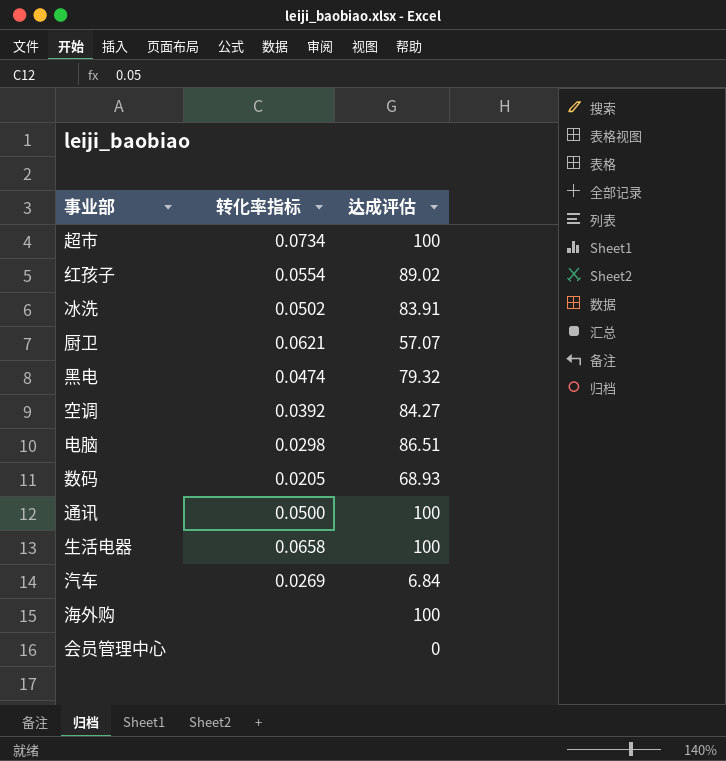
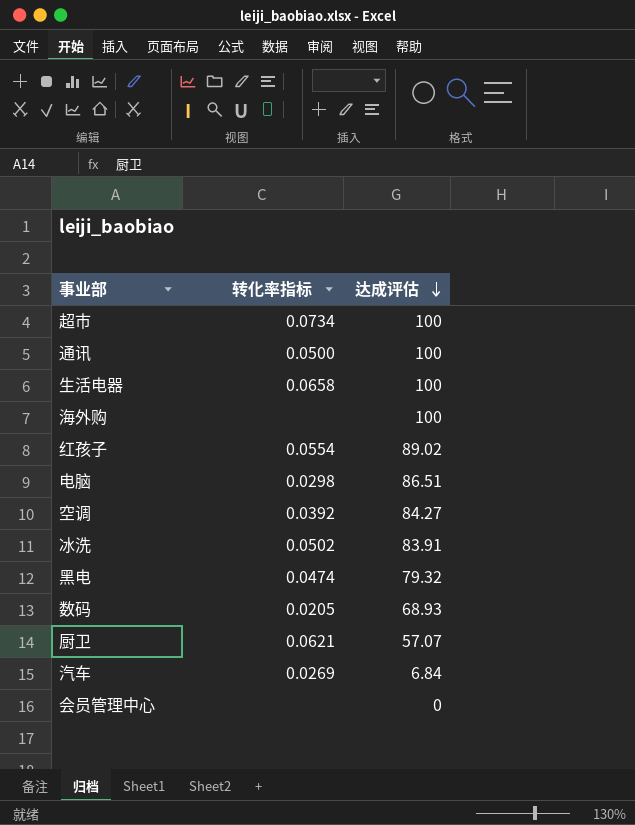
row order: none -> 达成评估 descending

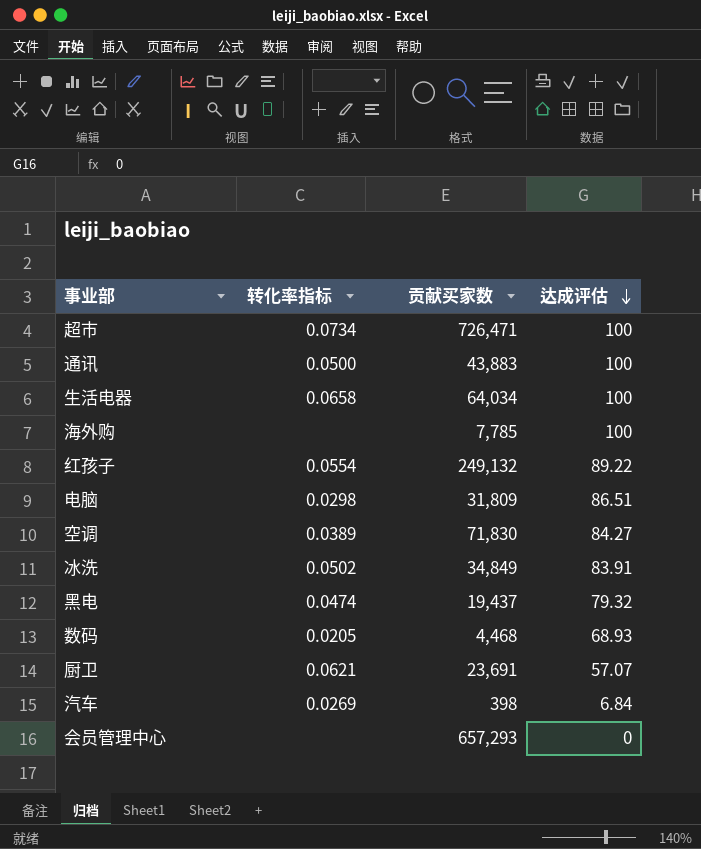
column 贡献买家数 | position: none -> 3
红孩子 | 达成评估: 89.02 -> 89.22
空调 | 转化率指标: 0.0392 -> 0.0389

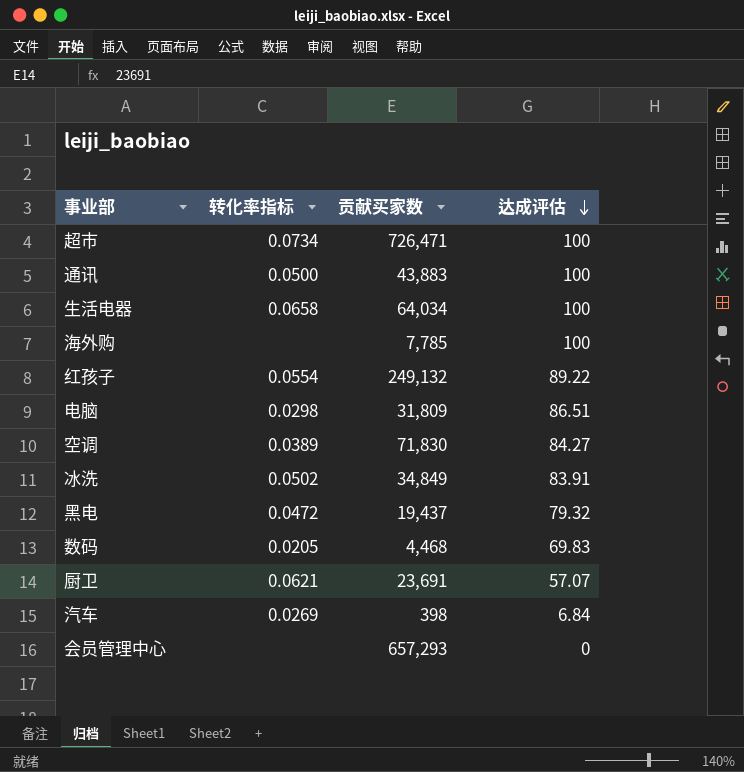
黑电 | 转化率指标: 0.0474 -> 0.0472
数码 | 达成评估: 68.93 -> 69.83

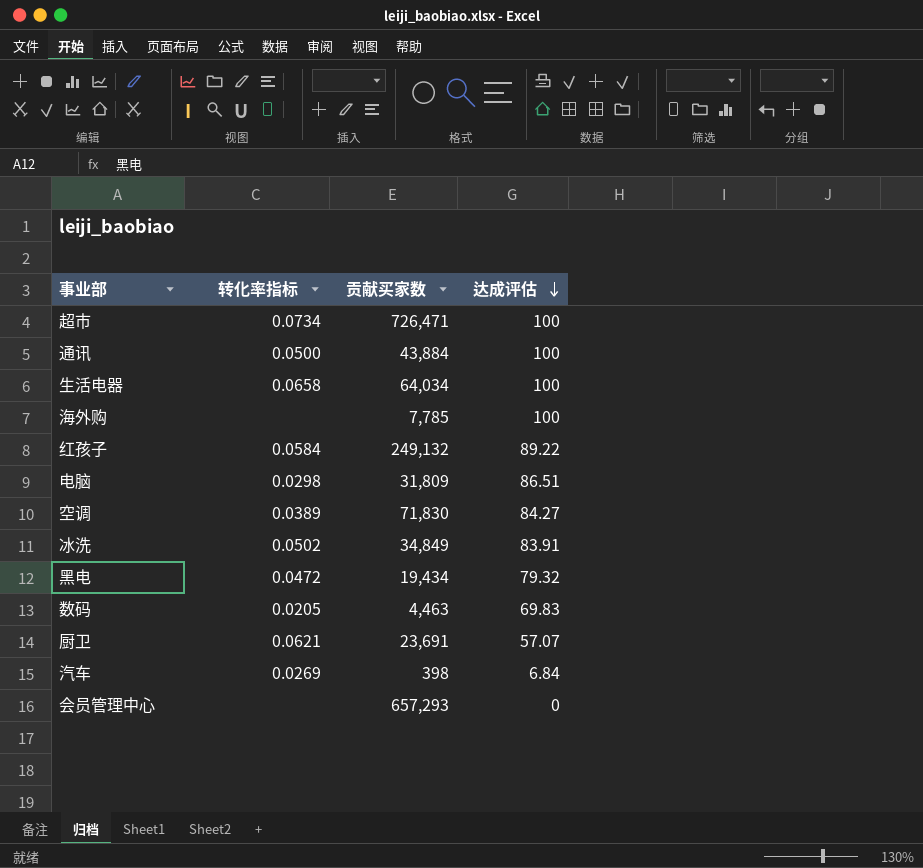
通讯 | 贡献买家数: 43,883 -> 43,884
红孩子 | 转化率指标: 0.0554 -> 0.0584
黑电 | 贡献买家数: 19,437 -> 19,434
数码 | 贡献买家数: 4,468 -> 4,463

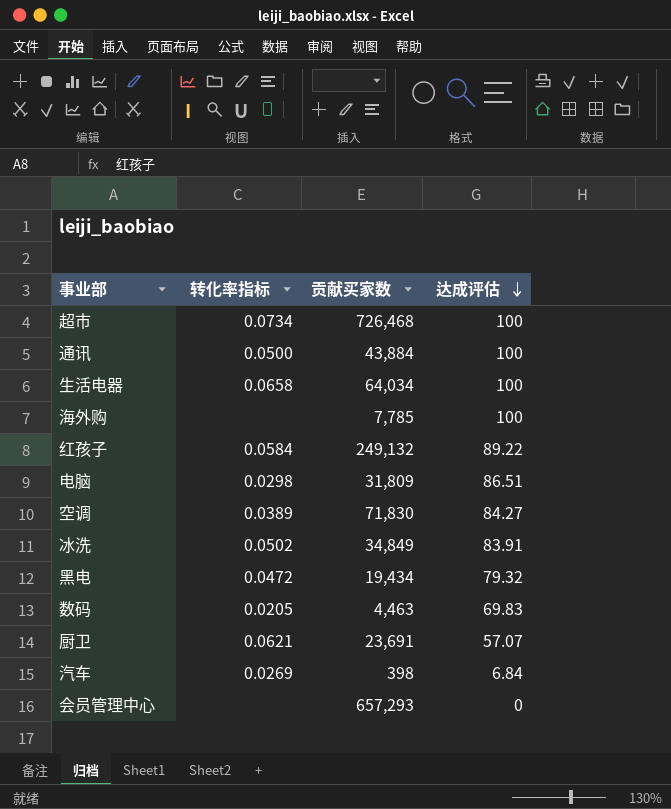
超市 | 贡献买家数: 726,471 -> 726,468

